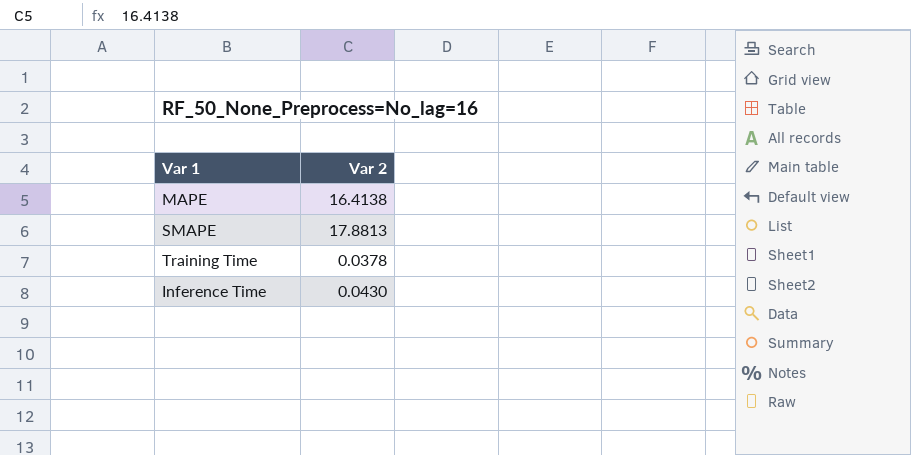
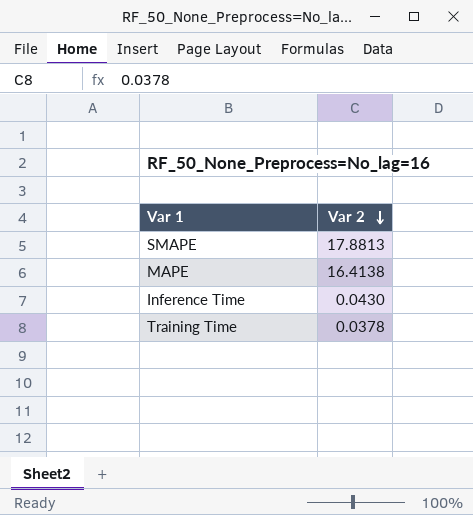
row order: none -> Var 2 descending

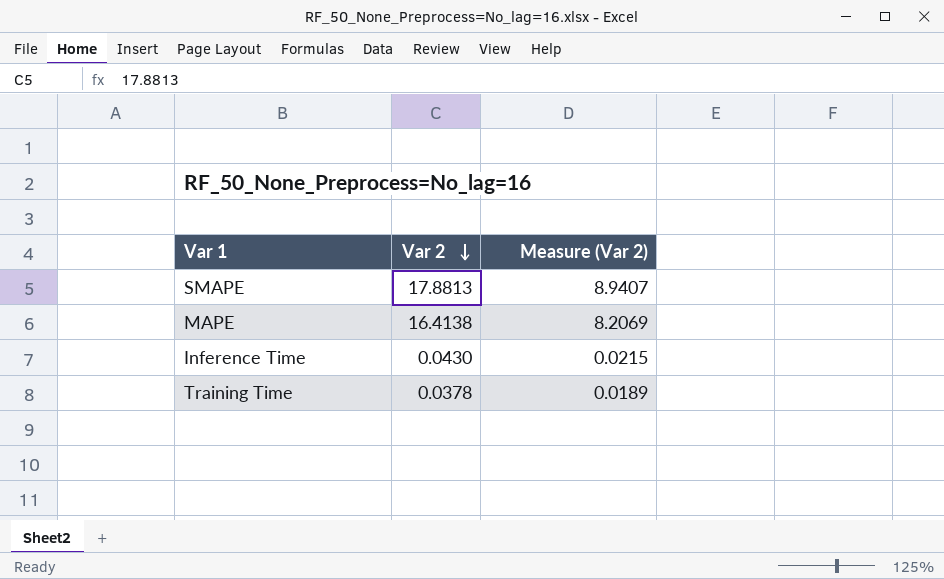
column Measure (Var 2) | formula: none -> [Var 2] * 0.5

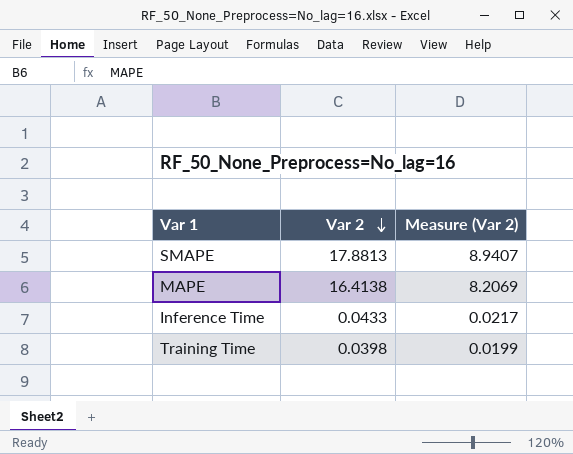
Inference Time | Var 2: 0.0430 -> 0.0433
Inference Time | Measure (Var 2): 0.0215 -> 0.0217
Training Time | Var 2: 0.0378 -> 0.0398
Training Time | Measure (Var 2): 0.0189 -> 0.0199

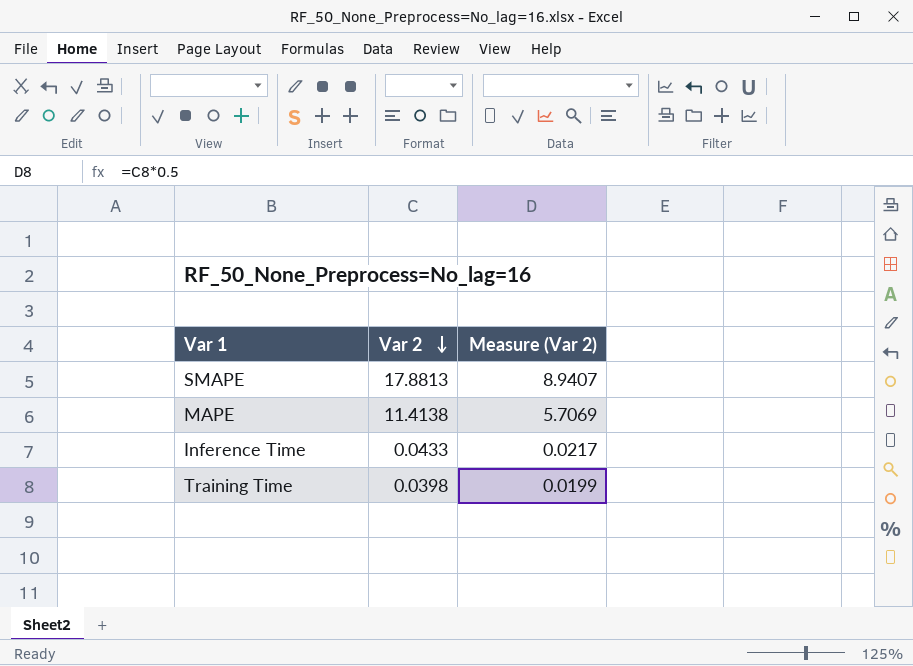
MAPE | Var 2: 16.4138 -> 11.4138
MAPE | Measure (Var 2): 8.2069 -> 5.7069

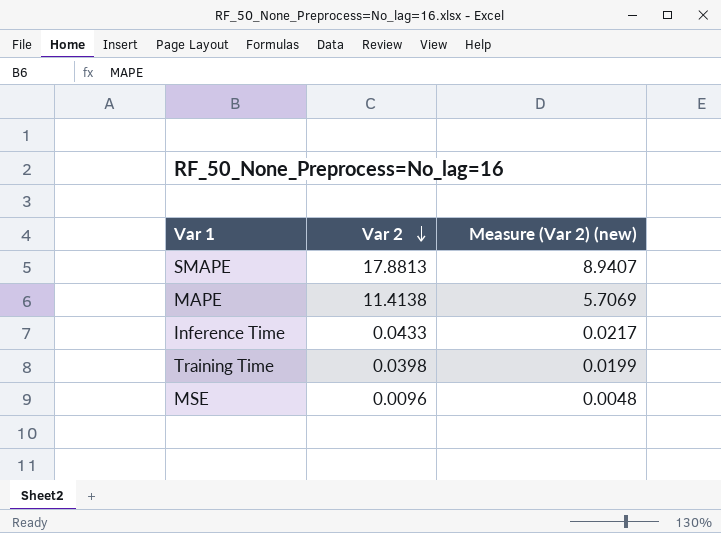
column name: Measure (Var 2) -> Measure (Var 2) (new)
row MSE: none -> 0.0096 | 0.0048

